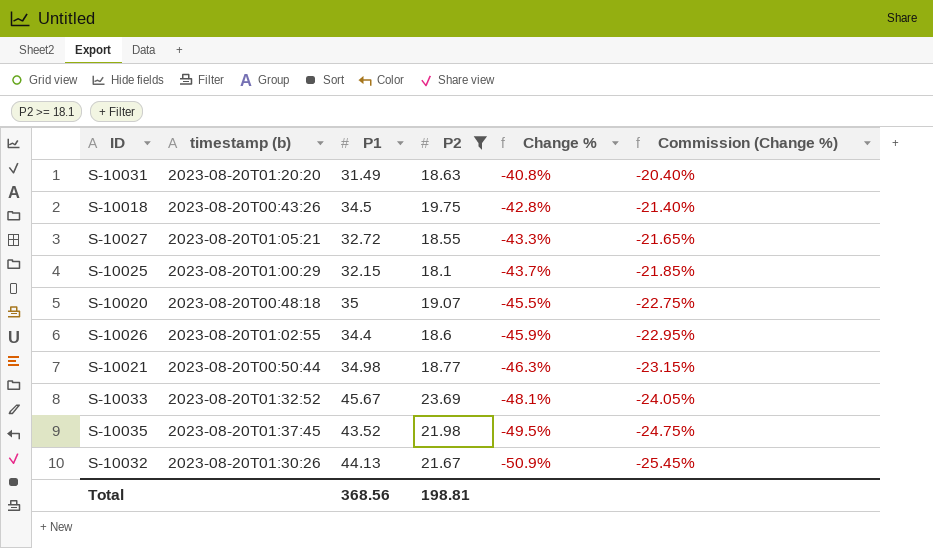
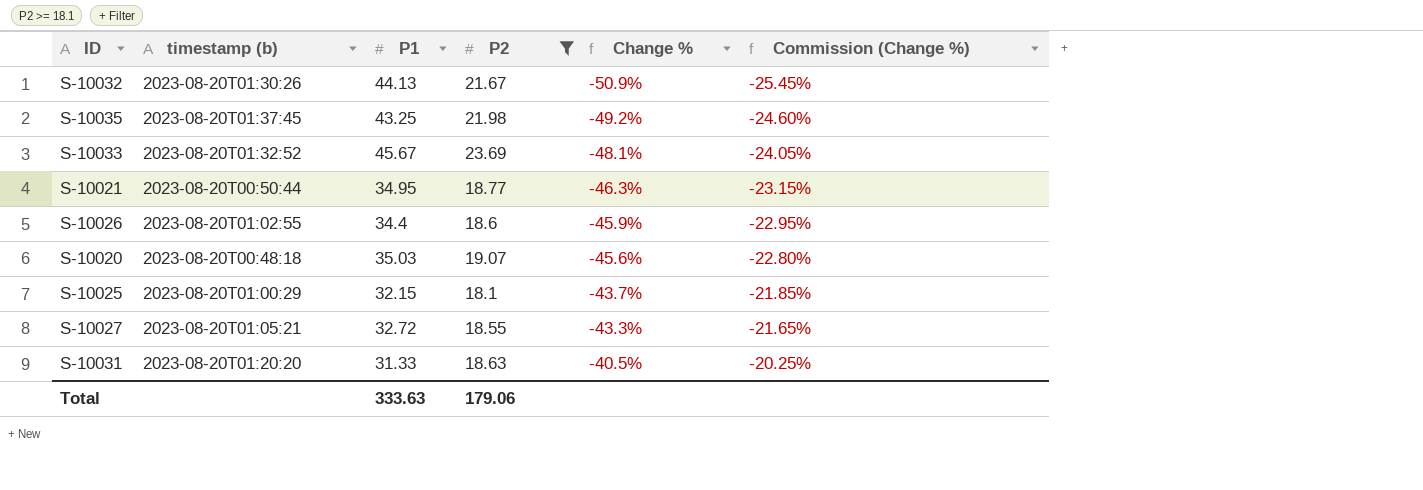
row order: Change % descending -> Change % ascending
row S-10018: 2023-08-20T00:43:26 | 34.5 | 19.75 | -42.8% | -21.40% -> none
S-10035 | P1: 43.52 -> 43.25
S-10035 | Change %: -49.5% -> -49.2%
S-10035 | Commission (Change %): -24.75% -> -24.60%
S-10021 | P1: 34.98 -> 34.95
S-10020 | P1: 35 -> 35.03
S-10020 | Change %: -45.5% -> -45.6%
S-10020 | Commission (Change %): -22.75% -> -22.80%
S-10031 | P1: 31.49 -> 31.33
S-10031 | Change %: -40.8% -> -40.5%
S-10031 | Commission (Change %): -20.40% -> -20.25%
Total | P1: 368.56 -> 333.63
Total | P2: 198.81 -> 179.06

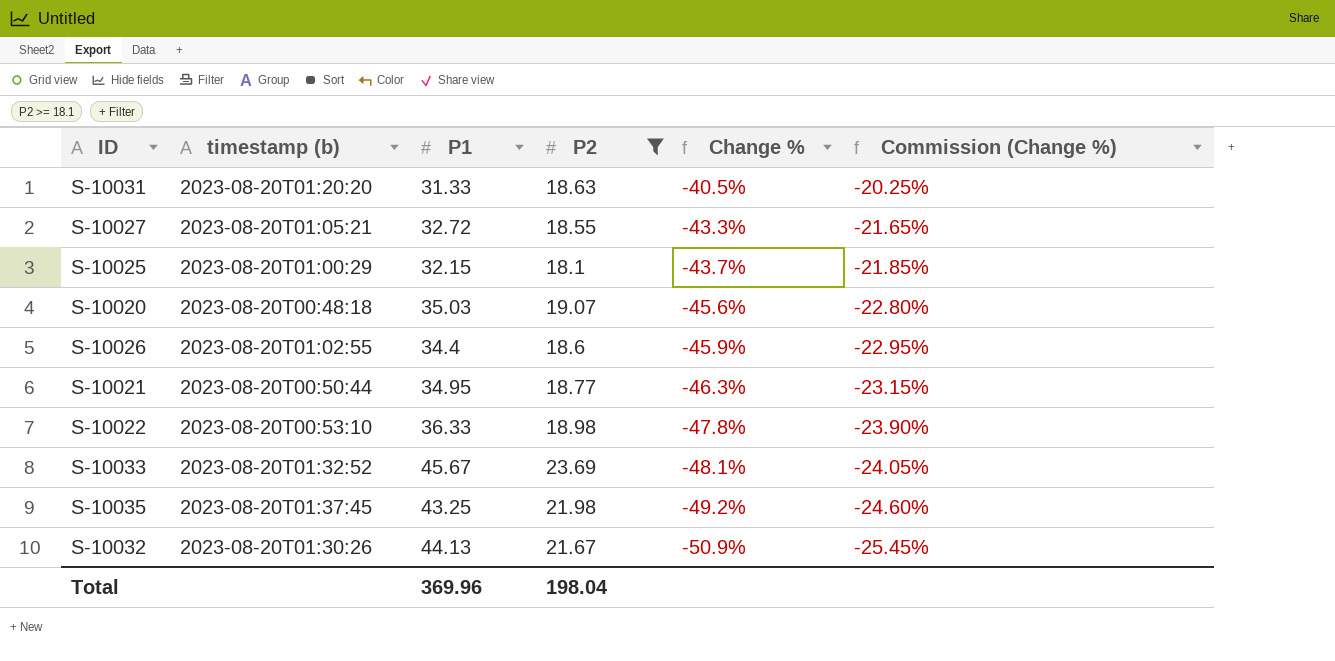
row order: Change % ascending -> Change % descending
row S-10022: none -> 2023-08-20T00:53:10 | 36.33 | 18.98 | -47.8% | -23.90%
Total | P1: 333.63 -> 369.96
Total | P2: 179.06 -> 198.04

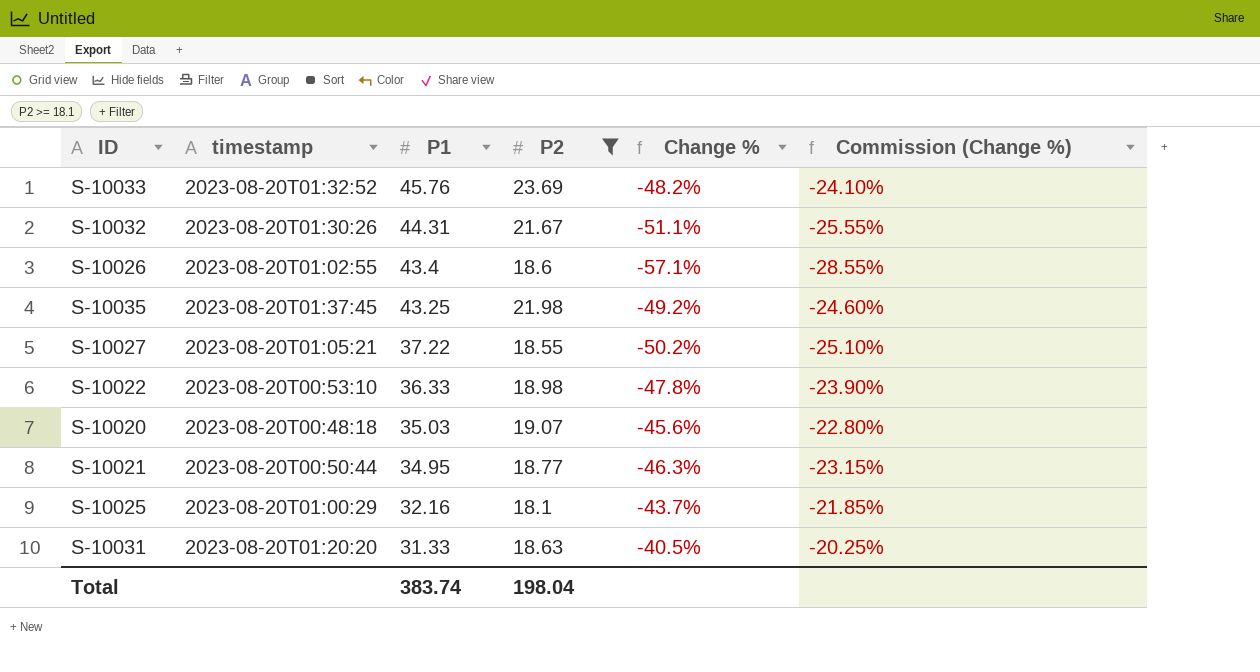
row order: Change % descending -> P1 descending
column name: timestamp (b) -> timestamp
S-10033 | P1: 45.67 -> 45.76
S-10033 | Change %: -48.1% -> -48.2%
S-10033 | Commission (Change %): -24.05% -> -24.10%
S-10032 | P1: 44.13 -> 44.31
S-10032 | Change %: -50.9% -> -51.1%
S-10032 | Commission (Change %): -25.45% -> -25.55%
S-10026 | P1: 34.4 -> 43.4
S-10026 | Change %: -45.9% -> -57.1%
S-10026 | Commission (Change %): -22.95% -> -28.55%
S-10027 | P1: 32.72 -> 37.22
S-10027 | Change %: -43.3% -> -50.2%
S-10027 | Commission (Change %): -21.65% -> -25.10%
S-10025 | P1: 32.15 -> 32.16
Total | P1: 369.96 -> 383.74

